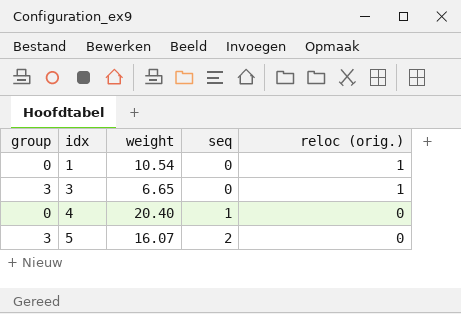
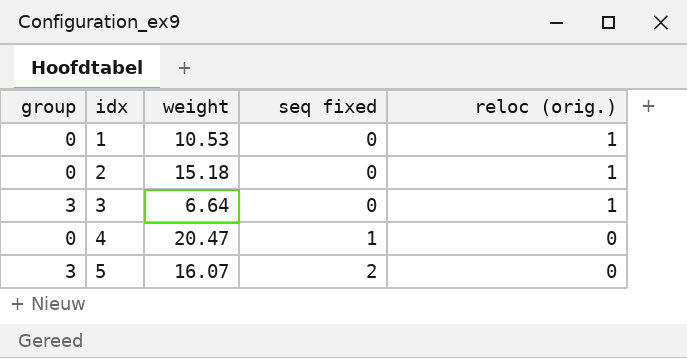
column name: seq -> seq fixed
1 | weight: 10.54 -> 10.53
row 2: none -> 0 | 15.18 | 0 | 1
3 | weight: 6.65 -> 6.64
4 | weight: 20.40 -> 20.47

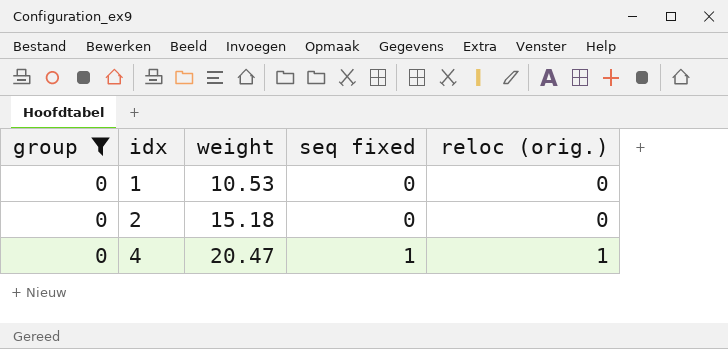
filter: none -> group = 0
1 | reloc (orig.): 1 -> 0
2 | reloc (orig.): 1 -> 0
4 | reloc (orig.): 0 -> 1

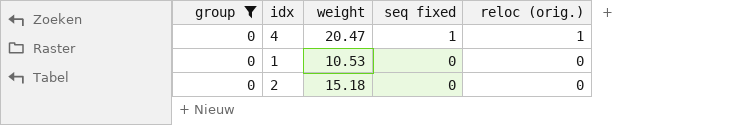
row order: idx ascending -> seq fixed descending

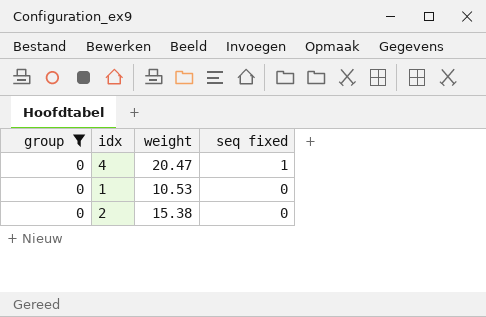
column reloc (orig.) | position: 5 -> none
2 | weight: 15.18 -> 15.38

